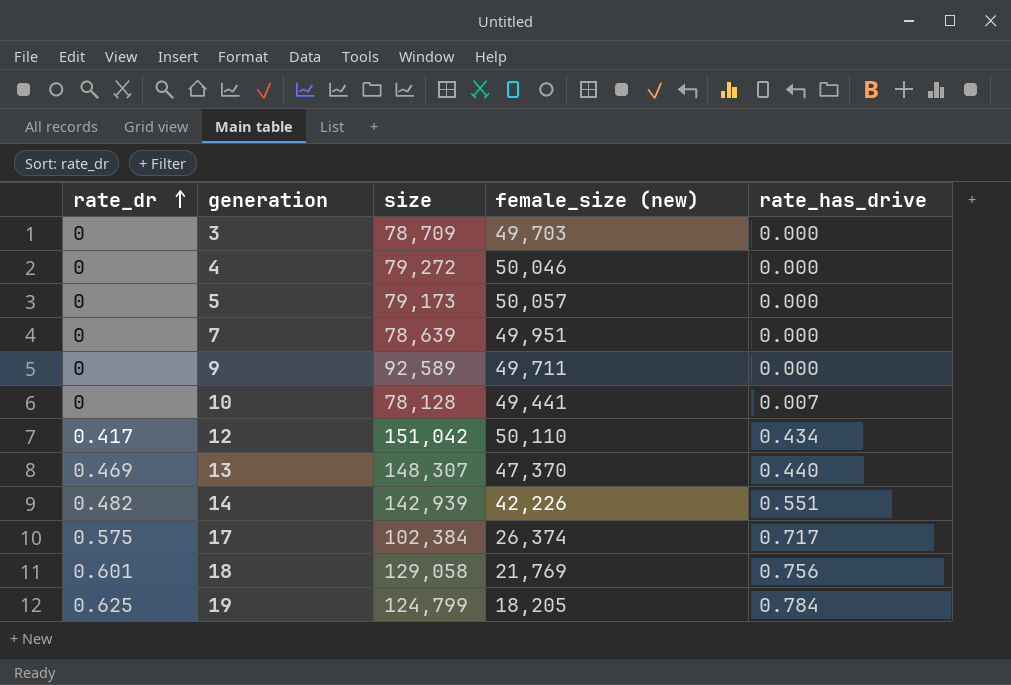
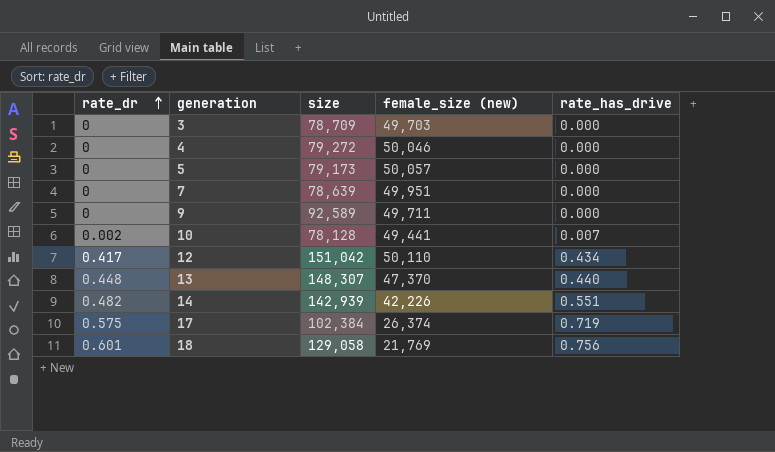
row 19: 0.625 | 124,799 | 18,205 | 0.784 -> none
10 | rate_dr: 0 -> 0.002
13 | rate_dr: 0.469 -> 0.448
17 | rate_has_drive: 0.717 -> 0.719

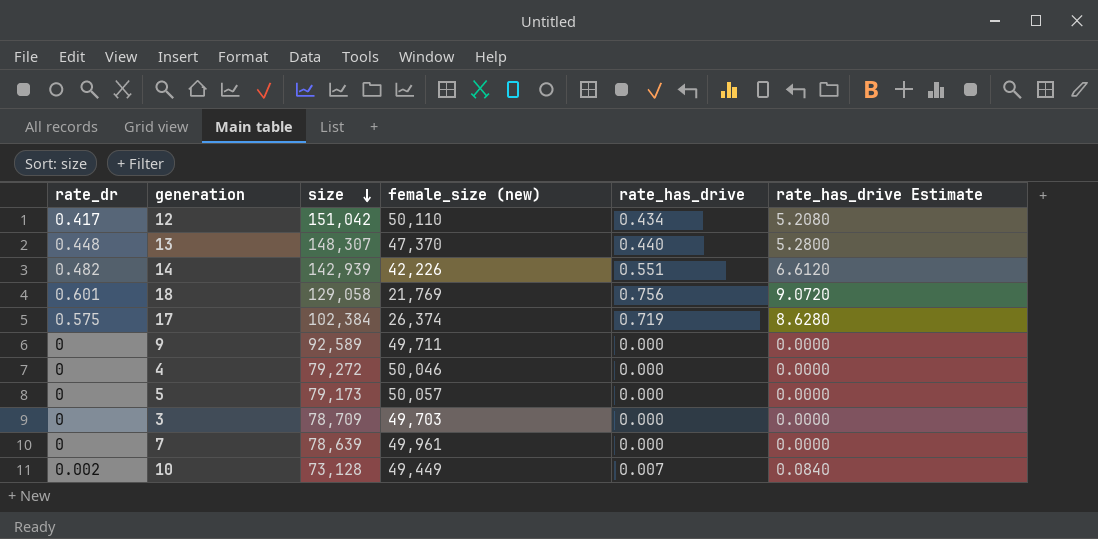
row order: rate_dr ascending -> size descending
column rate_has_drive Estimate | formula: none -> [rate_has_drive] * 12
7 | female_size (new): 49,951 -> 49,961
10 | size: 78,128 -> 73,128
10 | female_size (new): 49,441 -> 49,449

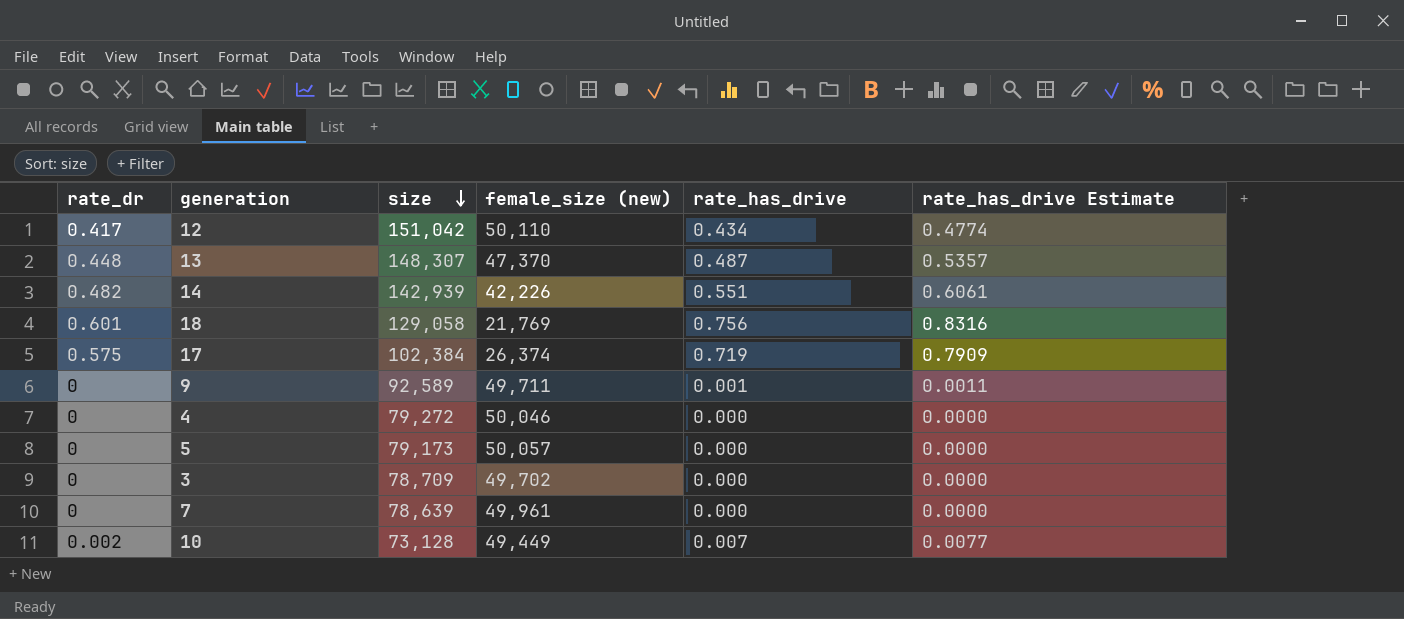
column rate_has_drive Estimate | formula: [rate_has_drive] * 12 -> [rate_has_drive] * 1.1
13 | rate_has_drive: 0.440 -> 0.487
9 | rate_has_drive: 0.000 -> 0.001
3 | female_size (new): 49,703 -> 49,702

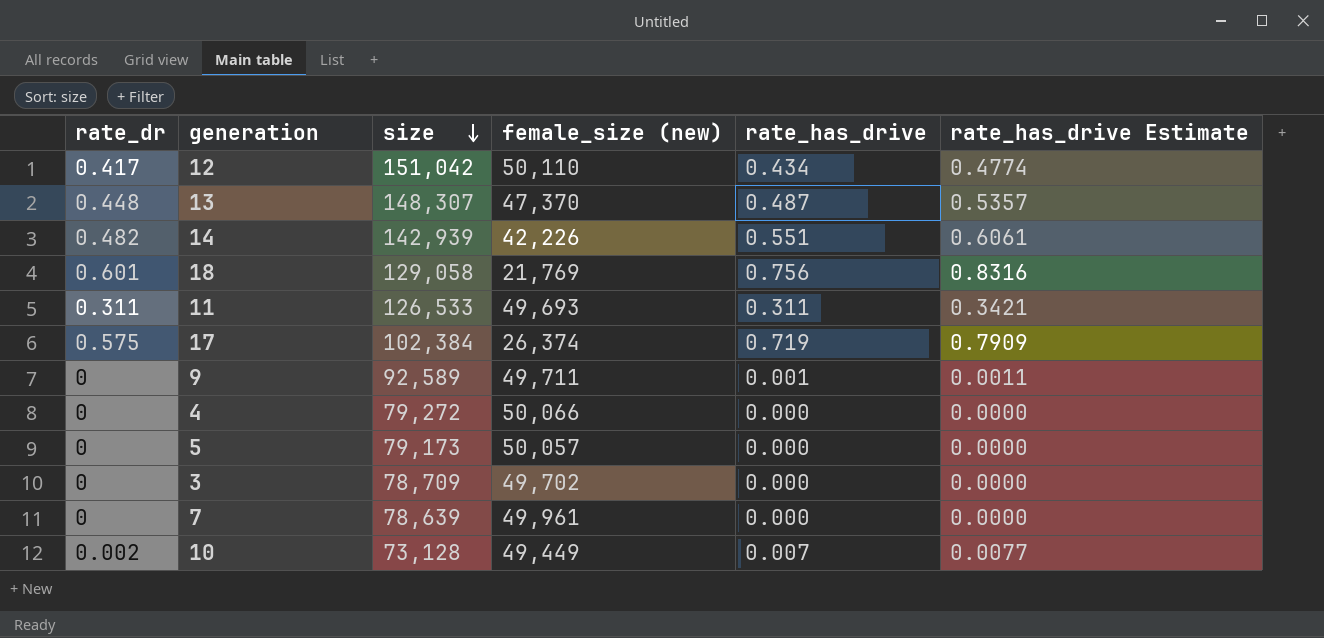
row 11: none -> 0.311 | 126,533 | 49,693 | 0.311 | 0.3421
4 | female_size (new): 50,046 -> 50,066

